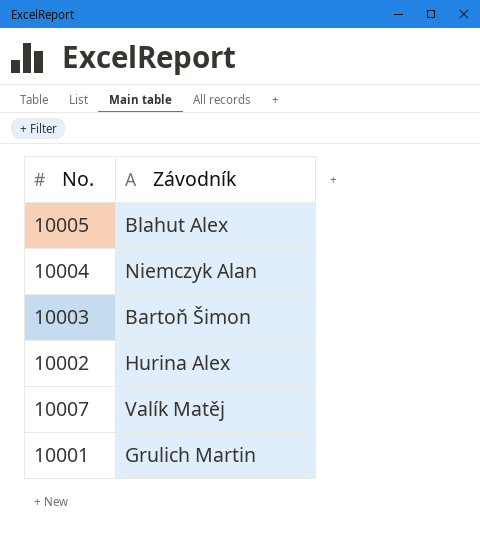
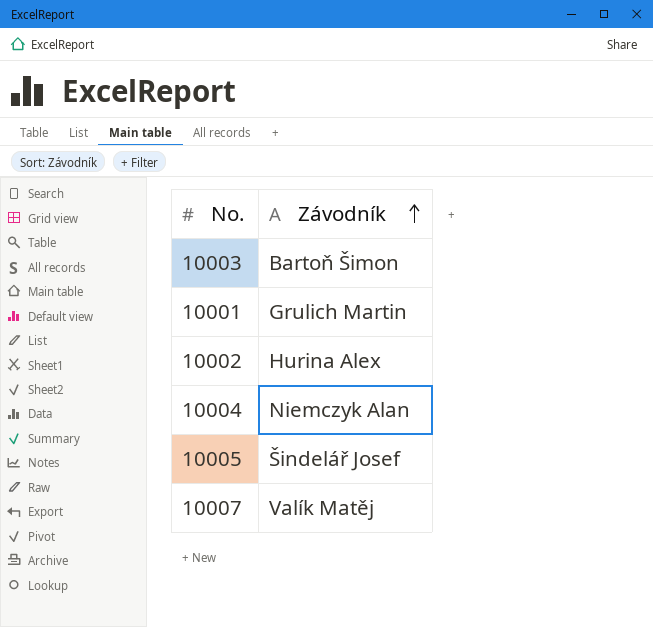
row order: none -> Závodník ascending
10005 | Závodník: Blahut Alex -> Šindelář Josef

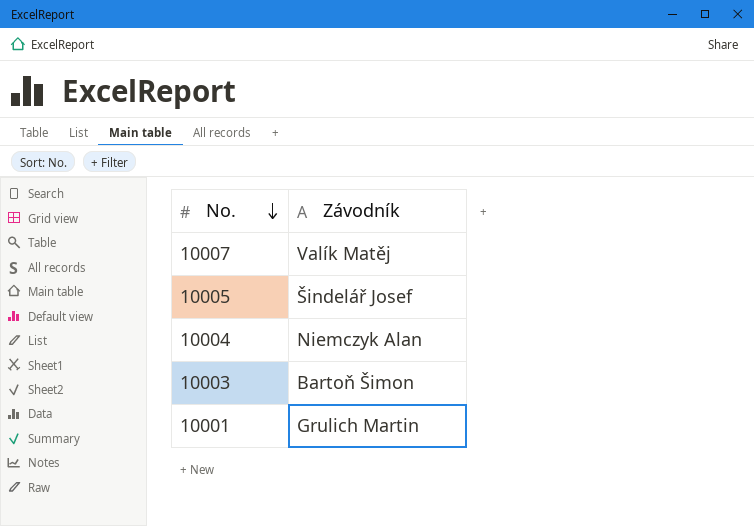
row order: Závodník ascending -> No. descending
row 10002: Hurina Alex -> none

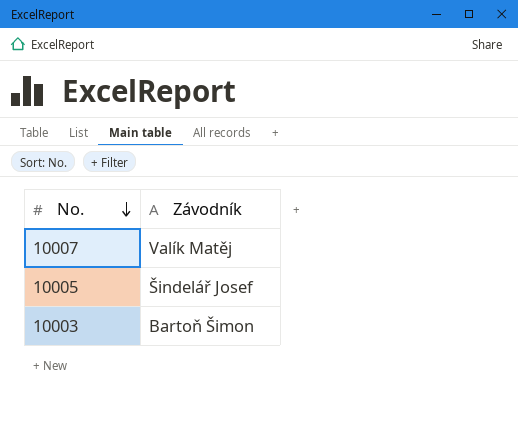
row 10004: Niemczyk Alan -> none
row 10001: Grulich Martin -> none

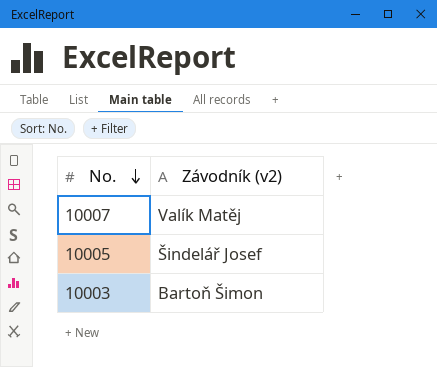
column name: Závodník -> Závodník (v2)

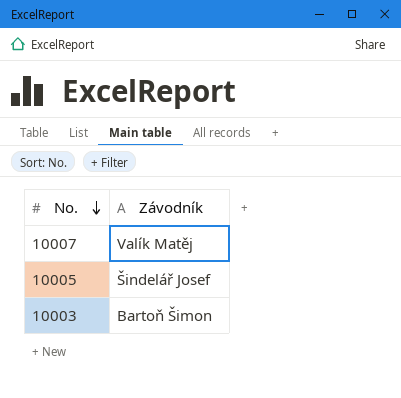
column name: Závodník (v2) -> Závodník

